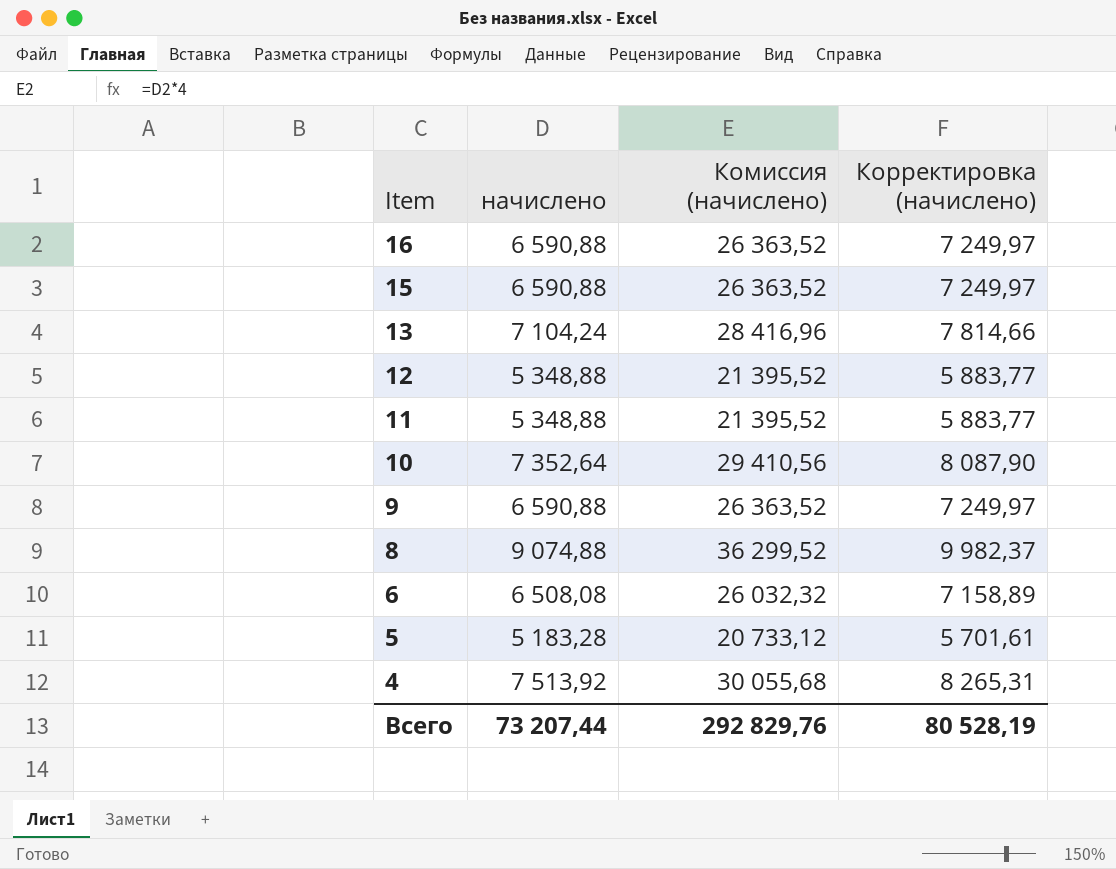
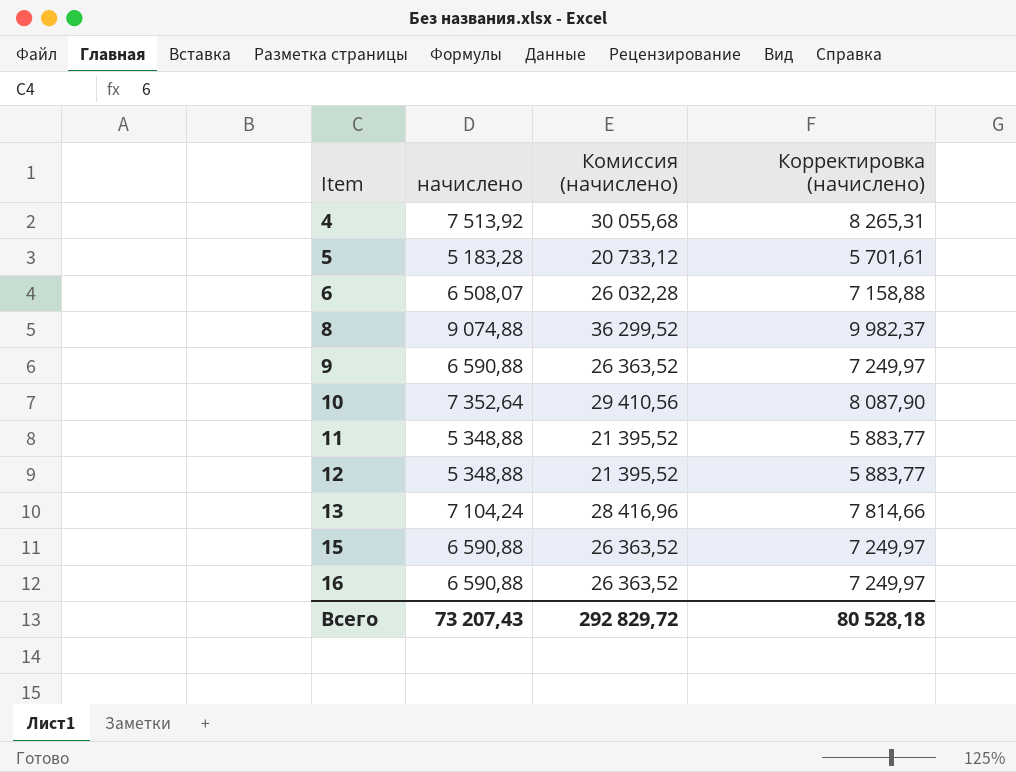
row order: Item descending -> Item ascending
6 | начислено: 6 508,08 -> 6 508,07
6 | Комиссия (начислено): 26 032,32 -> 26 032,28
6 | Корректировка (начислено): 7 158,89 -> 7 158,88
Всего | начислено: 73 207,44 -> 73 207,43
Всего | Комиссия (начислено): 292 829,76 -> 292 829,72
Всего | Корректировка (начислено): 80 528,19 -> 80 528,18

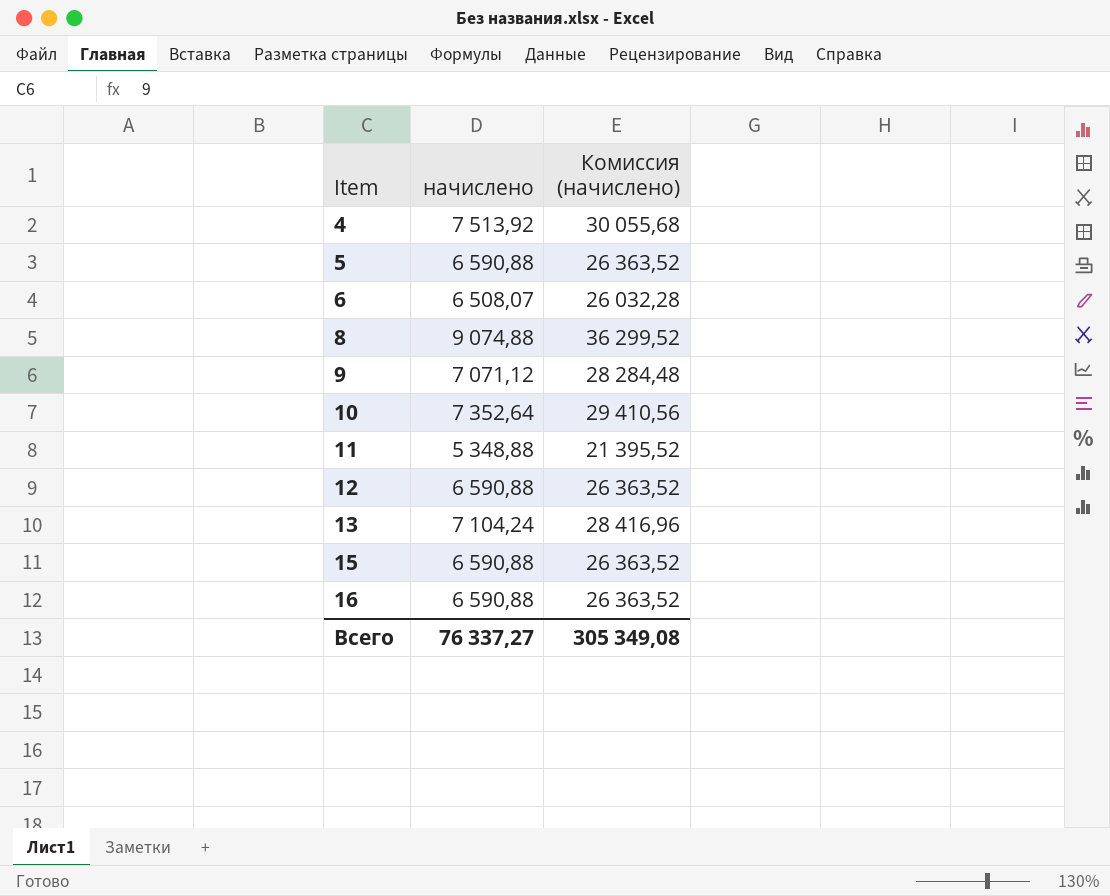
column Корректировка (начислено) | formula: [начислено] * 1,1 -> none
5 | начислено: 5 183,28 -> 6 590,88
5 | Комиссия (начислено): 20 733,12 -> 26 363,52
9 | начислено: 6 590,88 -> 7 071,12
9 | Комиссия (начислено): 26 363,52 -> 28 284,48
12 | начислено: 5 348,88 -> 6 590,88
12 | Комиссия (начислено): 21 395,52 -> 26 363,52
Всего | начислено: 73 207,43 -> 76 337,27
Всего | Комиссия (начислено): 292 829,72 -> 305 349,08

